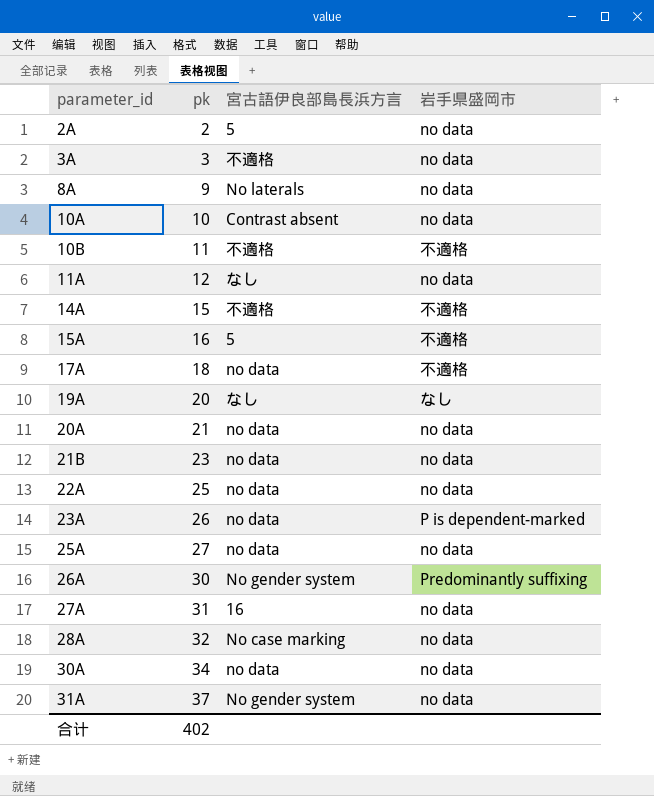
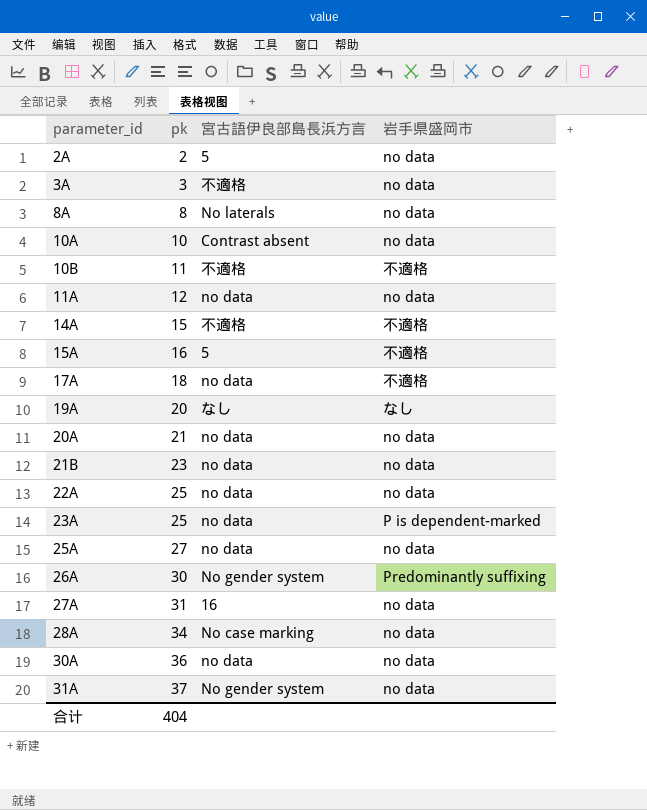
8A | pk: 9 -> 8
11A | 宮古語伊良部島長浜方言: なし -> no data
23A | pk: 26 -> 25
28A | pk: 32 -> 34
30A | pk: 34 -> 36
合计 | pk: 402 -> 404

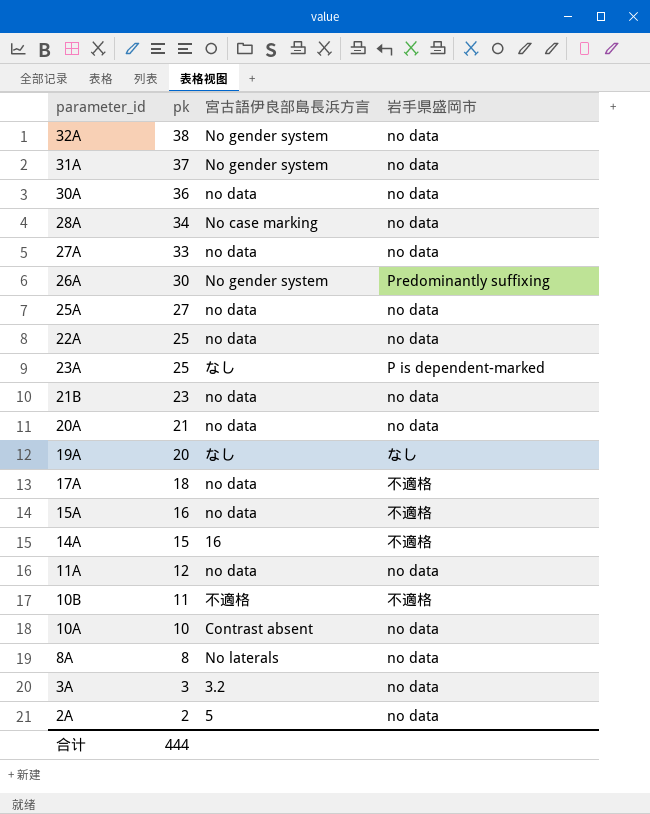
row order: parameter_id ascending -> pk descending
row 32A: none -> 38 | No gender system | no data
27A | pk: 31 -> 33
27A | 宮古語伊良部島長浜方言: 16 -> no data
23A | 宮古語伊良部島長浜方言: no data -> なし
15A | 宮古語伊良部島長浜方言: 5 -> no data
14A | 宮古語伊良部島長浜方言: 不適格 -> 16
3A | 宮古語伊良部島長浜方言: 不適格 -> 3.2
合计 | pk: 404 -> 444

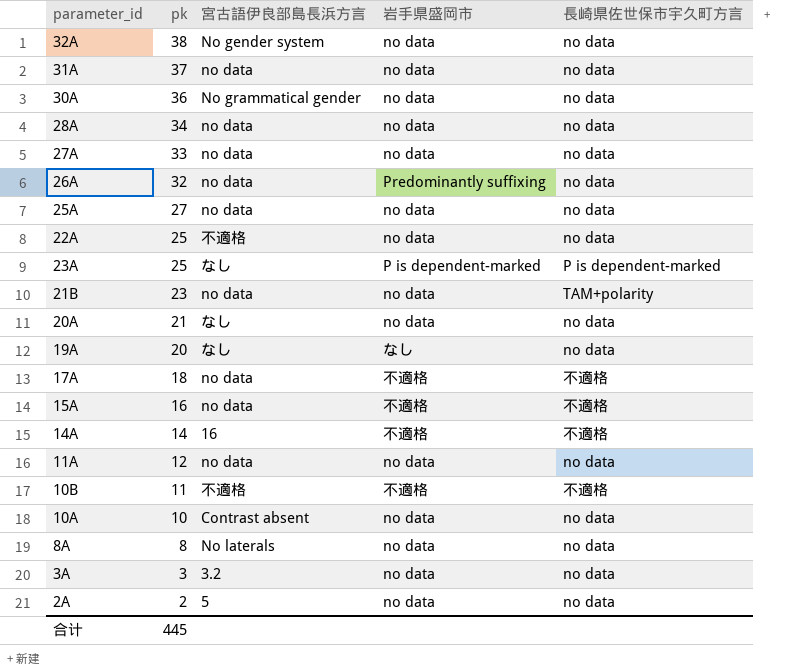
column 長崎県佐世保市宇久町方言 | position: none -> 5
31A | 宮古語伊良部島長浜方言: No gender system -> no data
30A | 宮古語伊良部島長浜方言: no data -> No grammatical gender
28A | 宮古語伊良部島長浜方言: No case marking -> no data
26A | pk: 30 -> 32
26A | 宮古語伊良部島長浜方言: No gender system -> no data
22A | 宮古語伊良部島長浜方言: no data -> 不適格
20A | 宮古語伊良部島長浜方言: no data -> なし
14A | pk: 15 -> 14
合计 | pk: 444 -> 445

